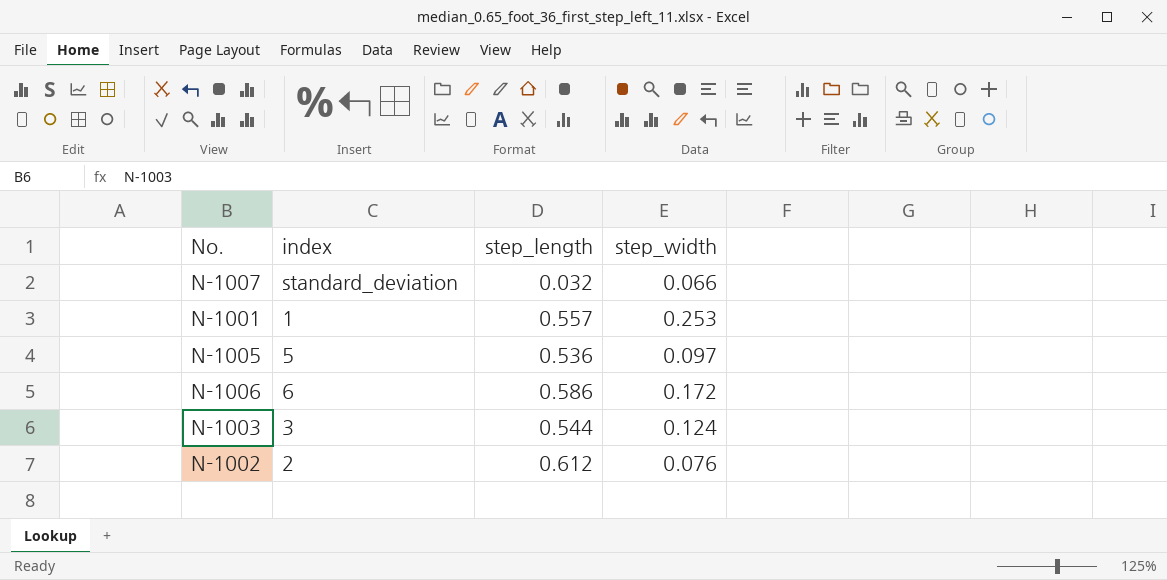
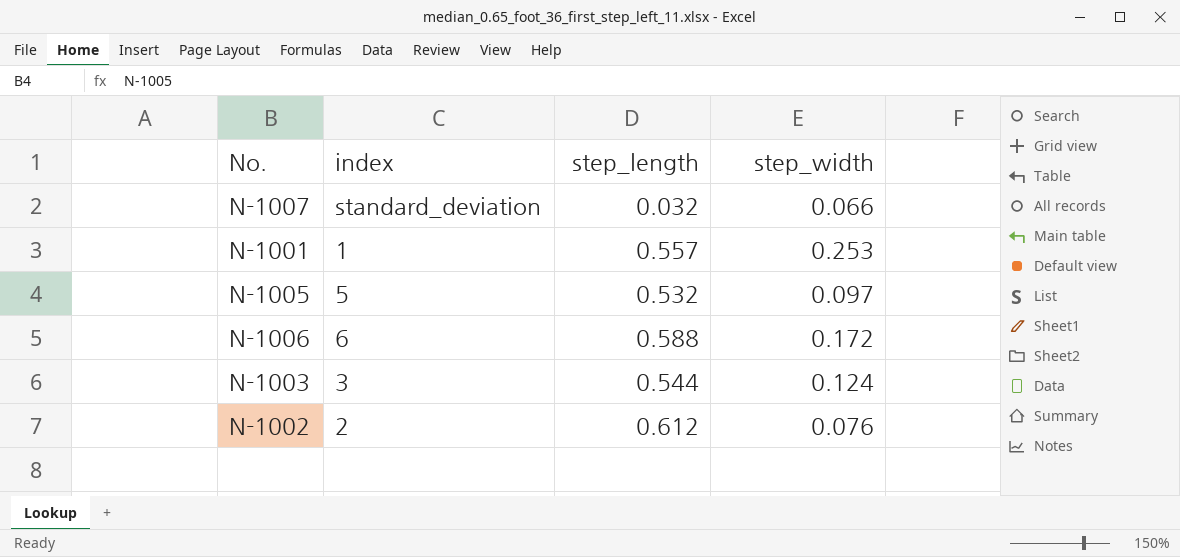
N-1005 | step_length: 0.536 -> 0.532
N-1006 | step_length: 0.586 -> 0.588

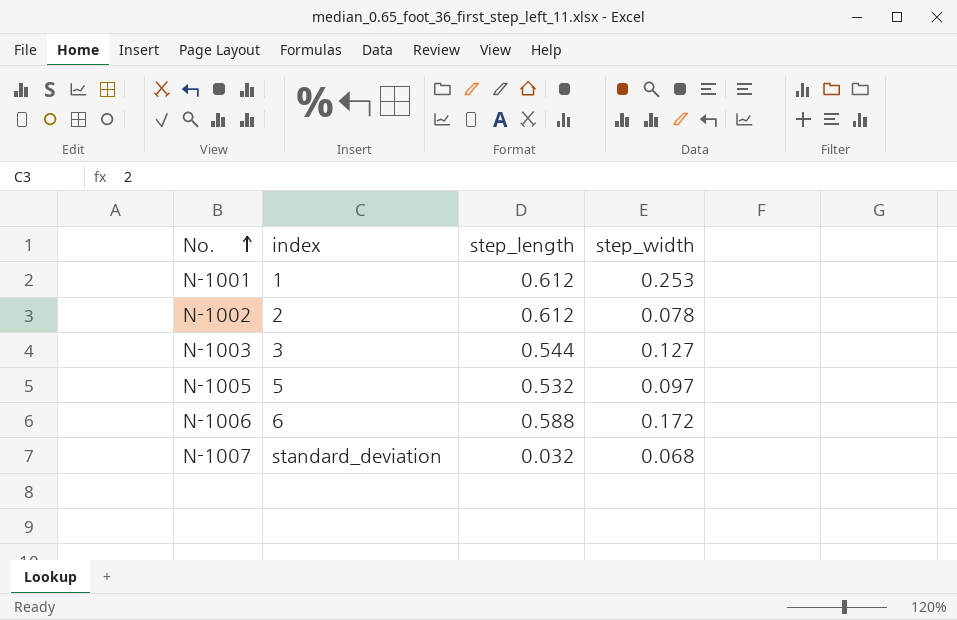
row order: none -> No. ascending
N-1001 | step_length: 0.557 -> 0.612
N-1002 | step_width: 0.076 -> 0.078
N-1003 | step_width: 0.124 -> 0.127
N-1007 | step_width: 0.066 -> 0.068

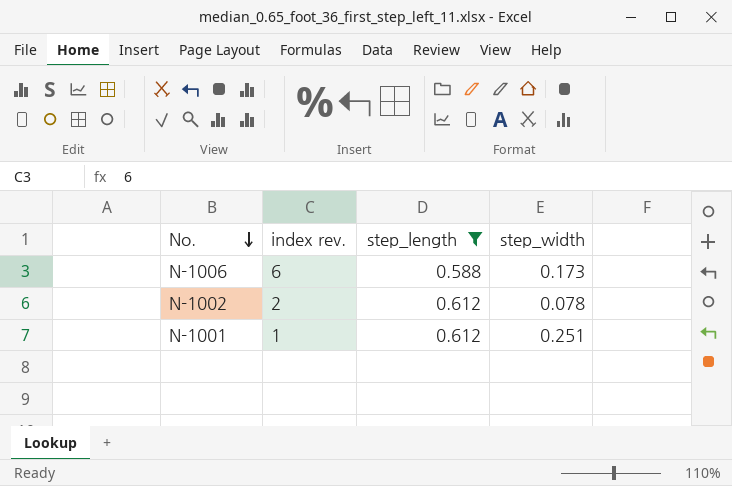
filter: none -> step_length >= 0.588
row order: No. ascending -> No. descending
column name: index -> index rev.
N-1006 | step_width: 0.172 -> 0.173
N-1001 | step_width: 0.253 -> 0.251

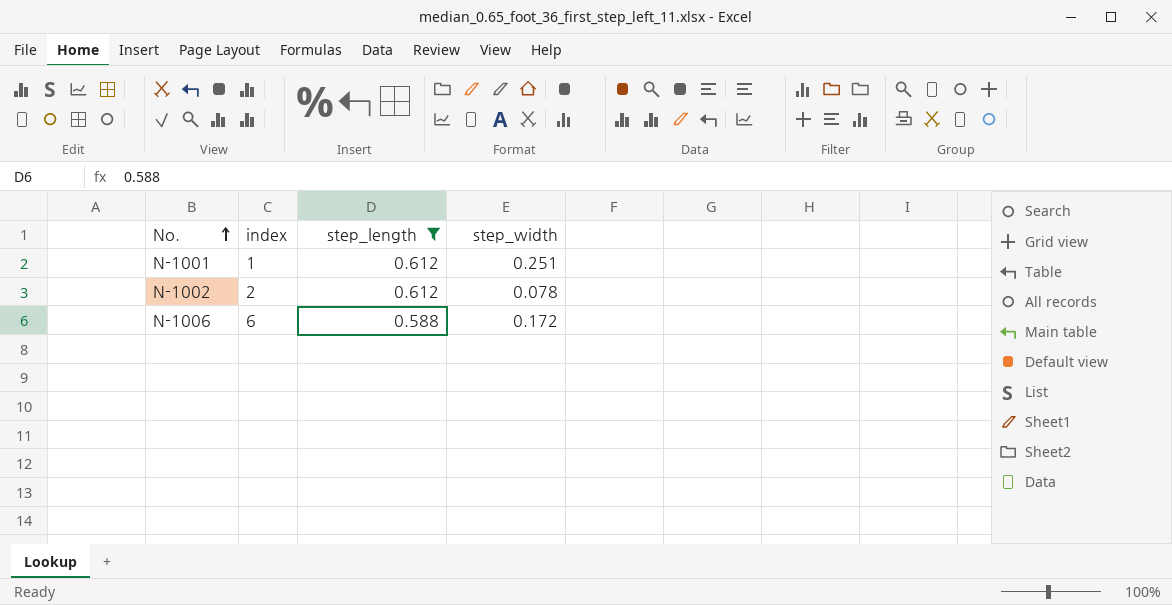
row order: No. descending -> No. ascending
column name: index rev. -> index
N-1006 | step_width: 0.173 -> 0.172

